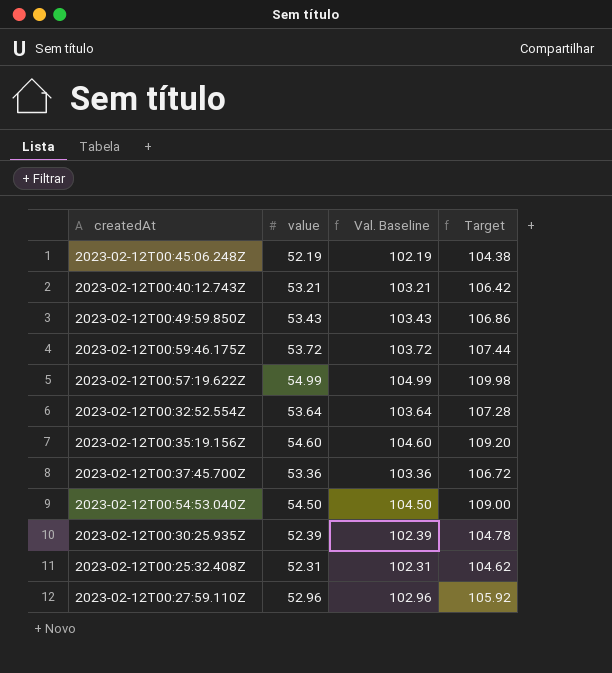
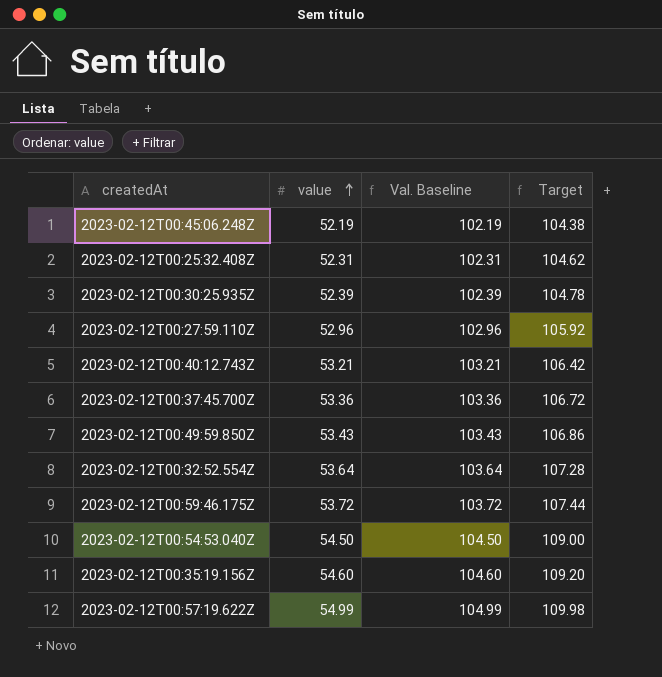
row order: none -> value ascending

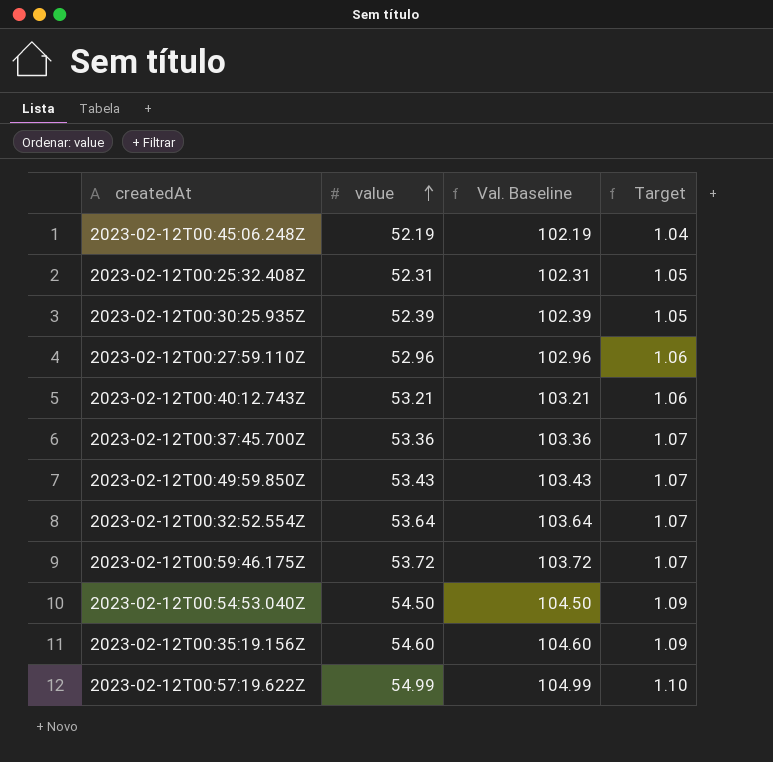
column Target | formula: [value] * 2 -> [value] * 0.02

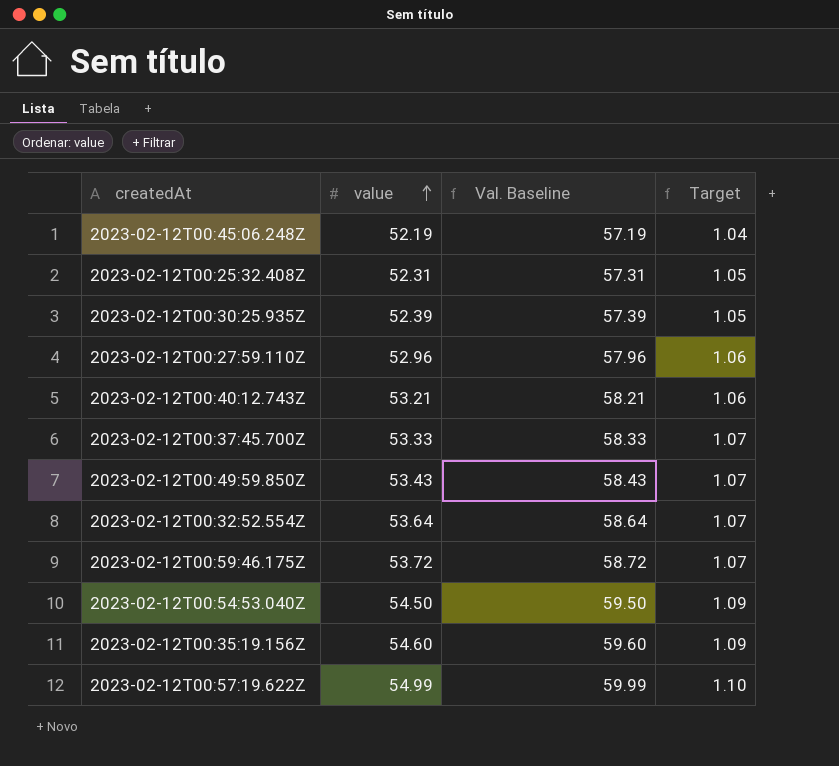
column Val. Baseline | formula: [value] + 50 -> [value] + 5
2023-02-12T00:37:45.700Z | value: 53.36 -> 53.33

